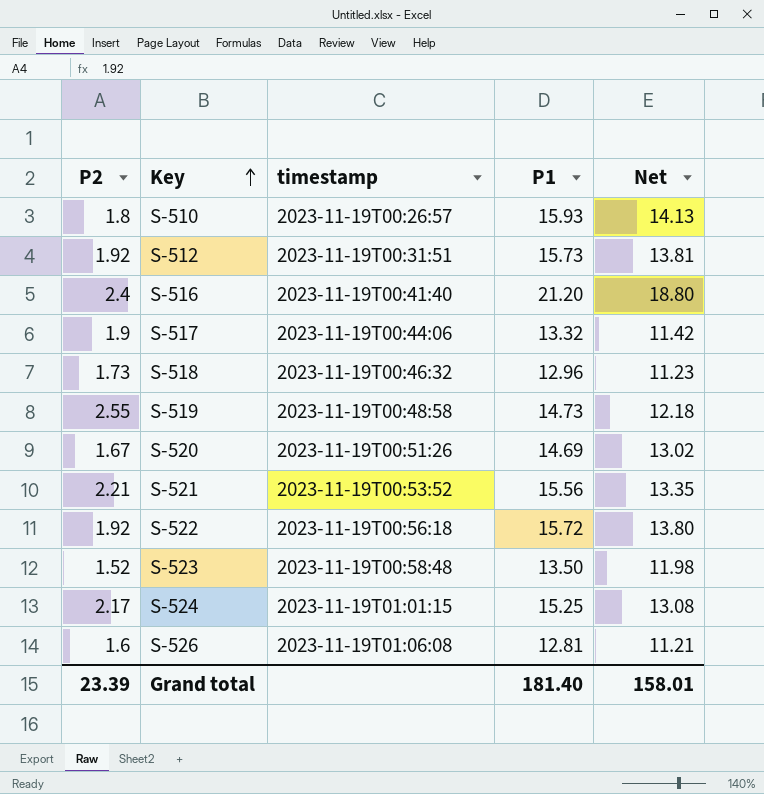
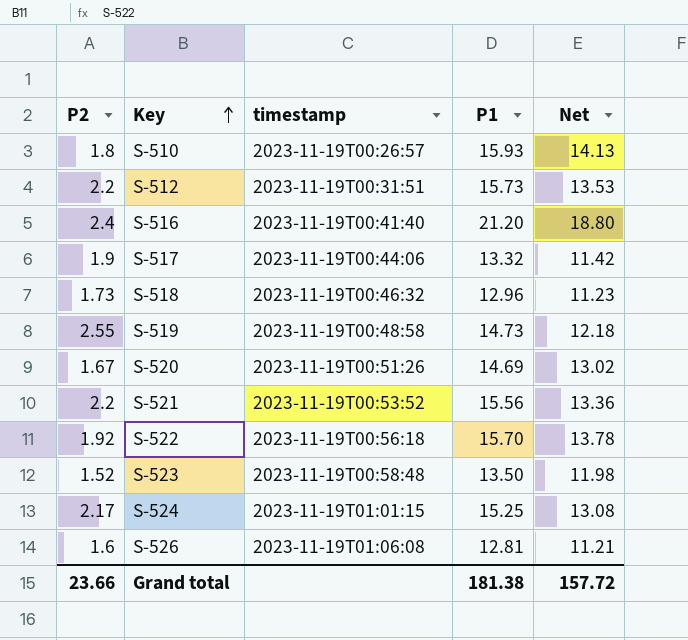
S-512 | P2: 1.92 -> 2.2
S-512 | Net: 13.81 -> 13.53
S-521 | P2: 2.21 -> 2.2
S-521 | Net: 13.35 -> 13.36
S-522 | P1: 15.72 -> 15.70
S-522 | Net: 13.80 -> 13.78
Grand total | P2: 23.39 -> 23.66
Grand total | P1: 181.40 -> 181.38
Grand total | Net: 158.01 -> 157.72

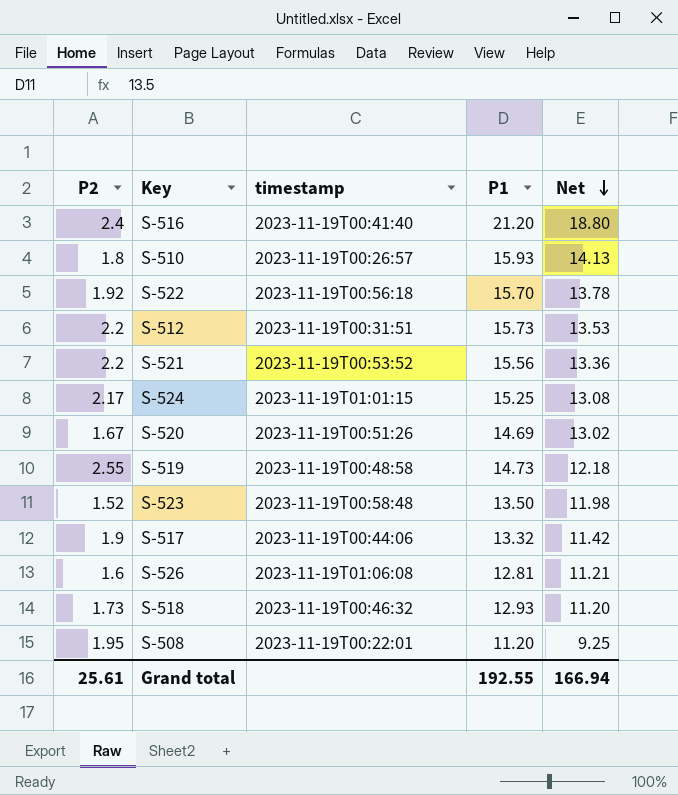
row order: Key ascending -> Net descending
S-518 | P1: 12.96 -> 12.93
S-518 | Net: 11.23 -> 11.20
row S-508: none -> 1.95 | 2023-11-19T00:22:01 | 11.20 | 9.25
Grand total | P2: 23.66 -> 25.61
Grand total | P1: 181.38 -> 192.55
Grand total | Net: 157.72 -> 166.94

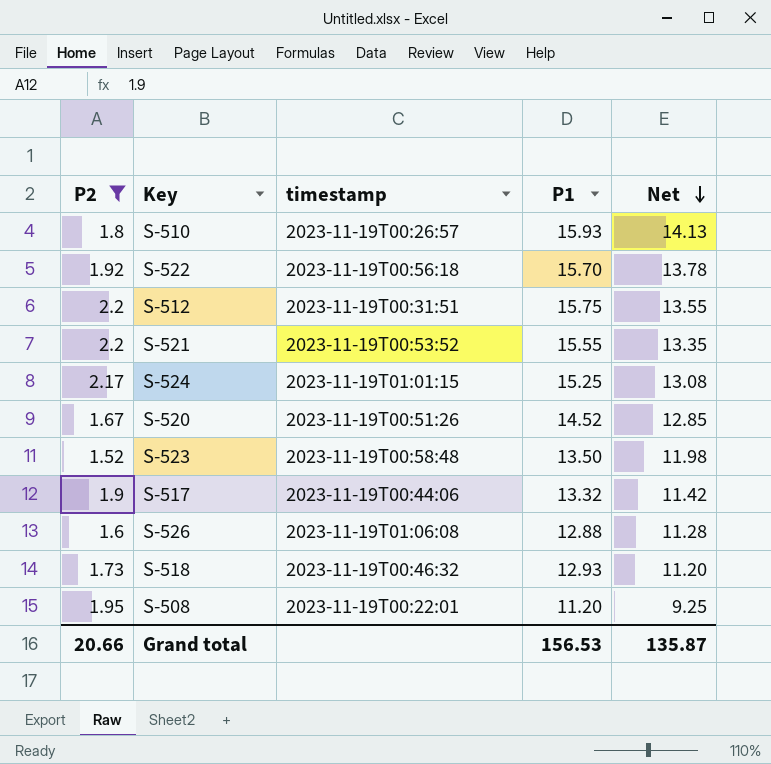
filter: none -> P2 <= 2.2
S-512 | P1: 15.73 -> 15.75
S-512 | Net: 13.53 -> 13.55
S-521 | P1: 15.56 -> 15.55
S-521 | Net: 13.36 -> 13.35
S-520 | P1: 14.69 -> 14.52
S-520 | Net: 13.02 -> 12.85
S-526 | P1: 12.81 -> 12.88
S-526 | Net: 11.21 -> 11.28
Grand total | P2: 25.61 -> 20.66
Grand total | P1: 192.55 -> 156.53
Grand total | Net: 166.94 -> 135.87

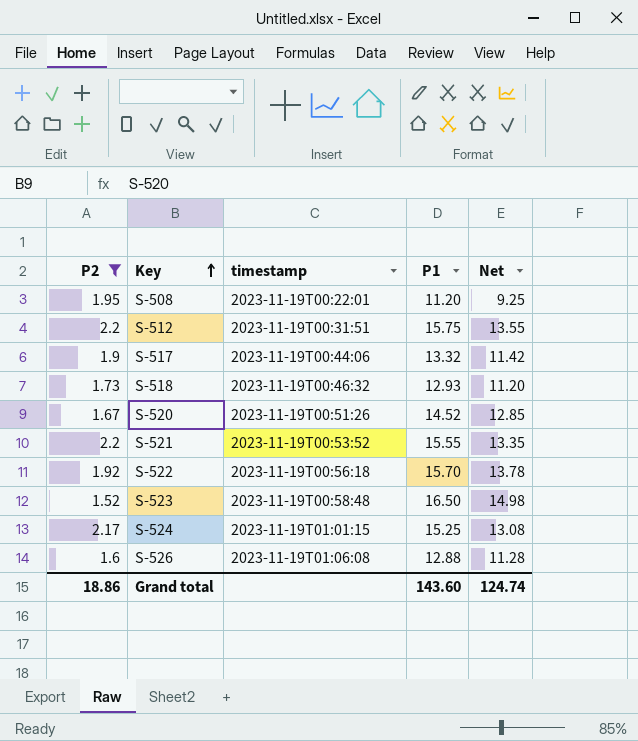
row order: Net descending -> Key ascending
row S-510: 1.8 | 2023-11-19T00:26:57 | 15.93 | 14.13 -> none
S-523 | P1: 13.50 -> 16.50
S-523 | Net: 11.98 -> 14.98
Grand total | P2: 20.66 -> 18.86
Grand total | P1: 156.53 -> 143.60
Grand total | Net: 135.87 -> 124.74

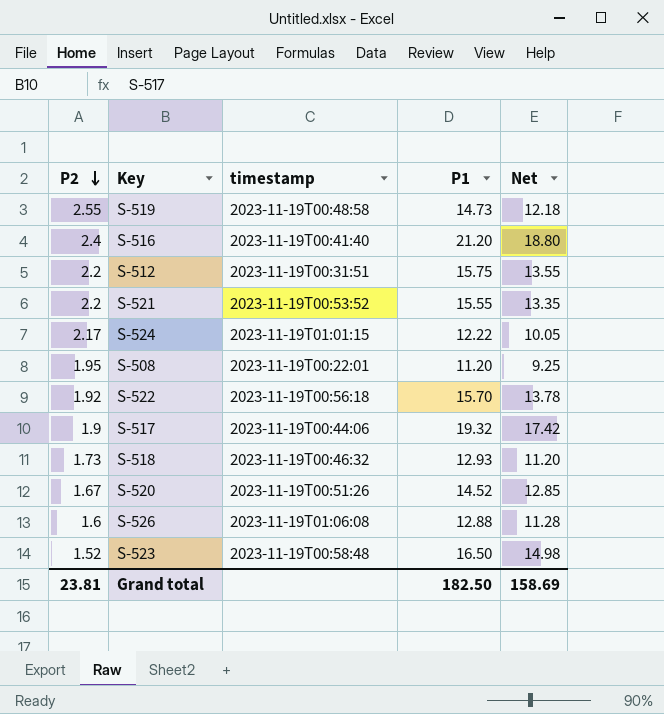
filter: P2 <= 2.2 -> none
row order: Key ascending -> P2 descending
S-524 | P1: 15.25 -> 12.22
S-524 | Net: 13.08 -> 10.05
S-517 | P1: 13.32 -> 19.32
S-517 | Net: 11.42 -> 17.42
Grand total | P2: 18.86 -> 23.81
Grand total | P1: 143.60 -> 182.50
Grand total | Net: 124.74 -> 158.69

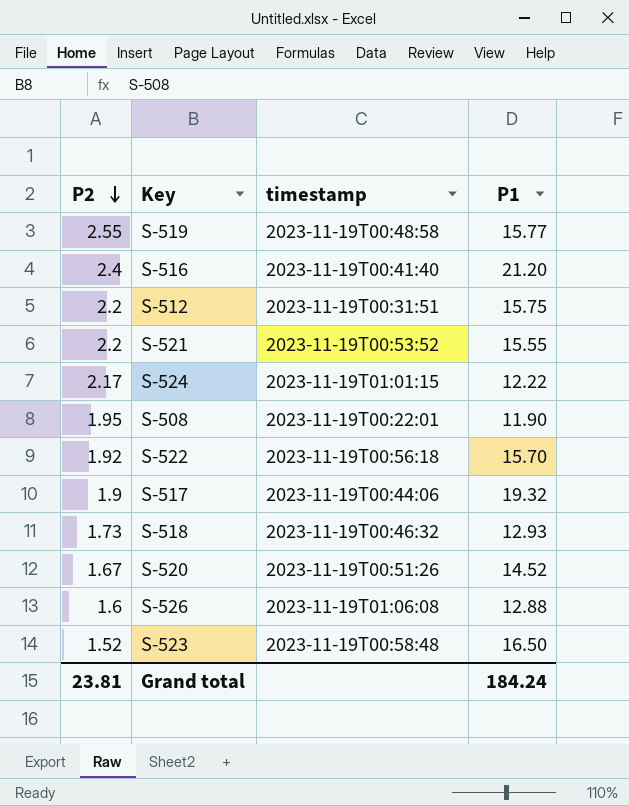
column Net | formula: [P1] - [P2] -> none
S-519 | P1: 14.73 -> 15.77
S-508 | P1: 11.20 -> 11.90
Grand total | P1: 182.50 -> 184.24

